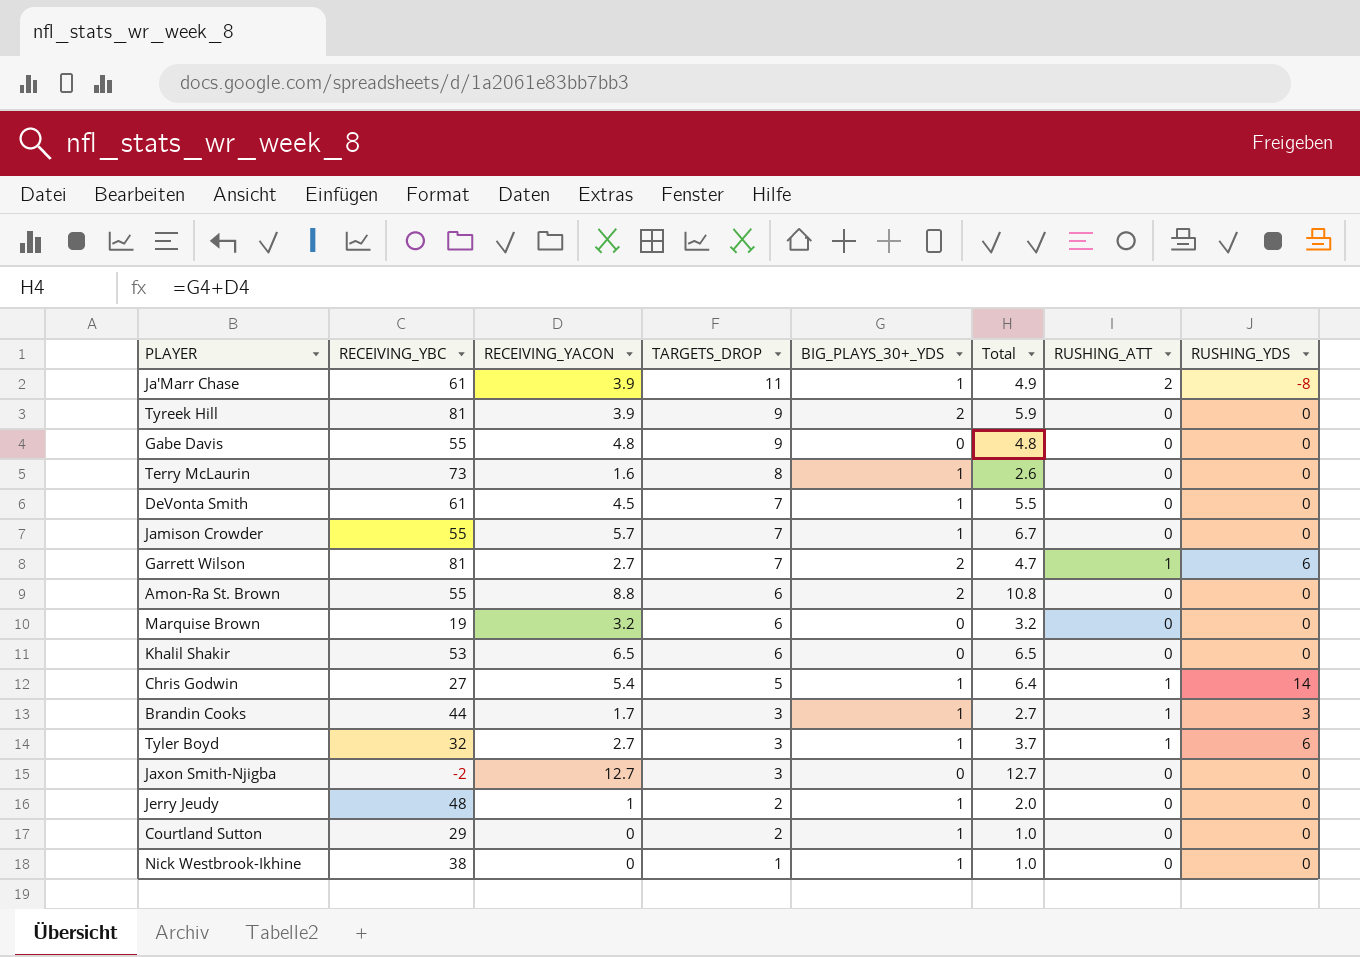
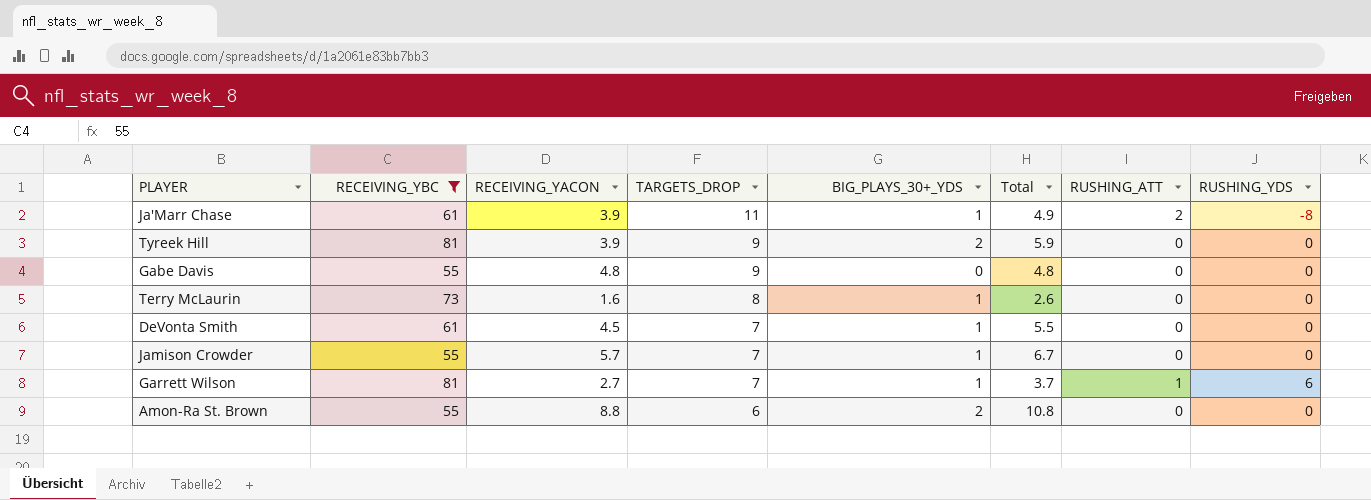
filter: none -> RECEIVING_YBC >= 55
Garrett Wilson | BIG_PLAYS_30+_YDS: 2 -> 1
Garrett Wilson | Total: 4.7 -> 3.7

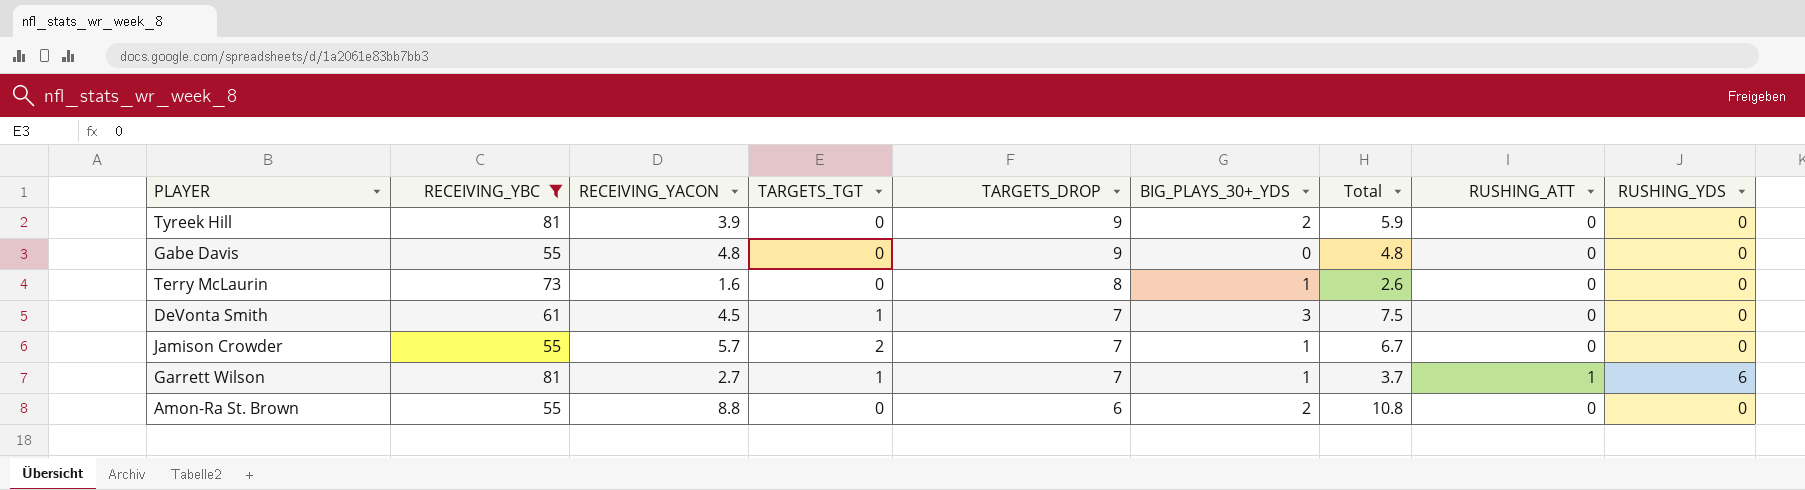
column TARGETS_TGT | position: none -> 4
row Ja'Marr Chase: 61 | 3.9 | 11 | 1 | 4.9 | 2 | -8 -> none
DeVonta Smith | BIG_PLAYS_30+_YDS: 1 -> 3
DeVonta Smith | Total: 5.5 -> 7.5

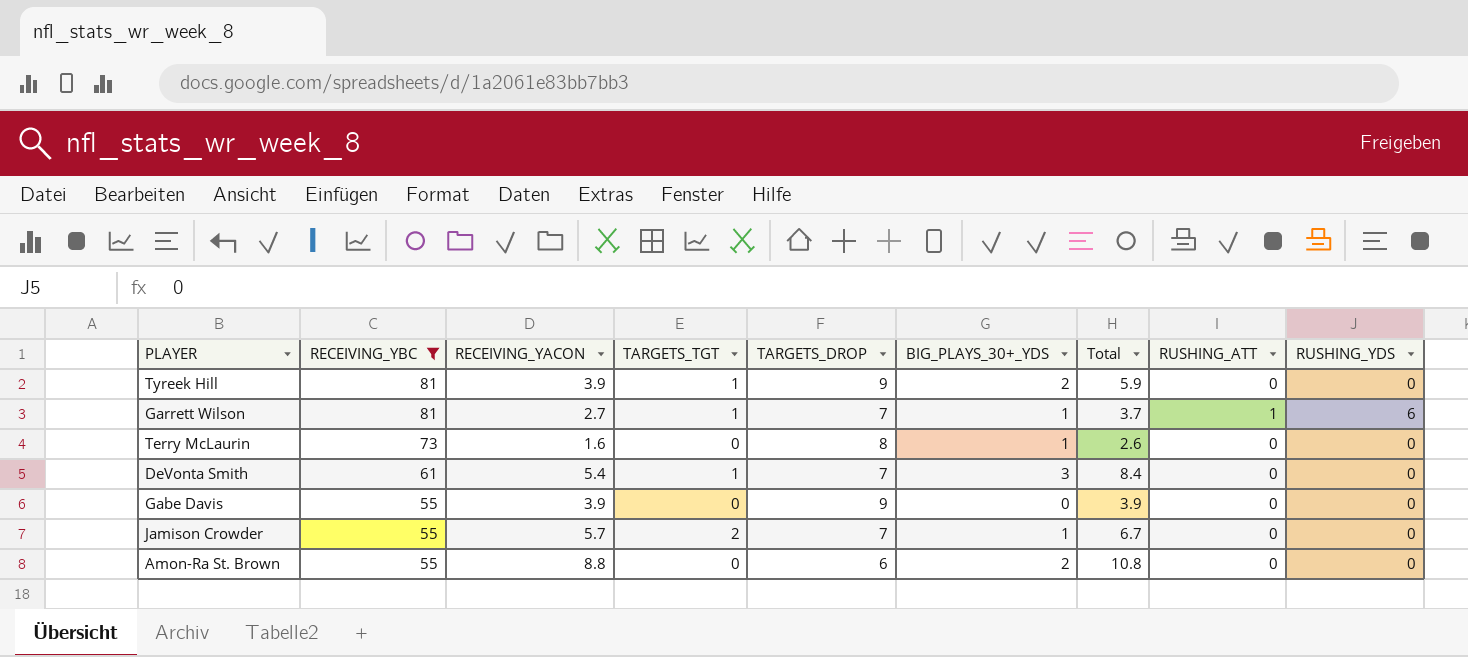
row order: TARGETS_DROP descending -> RECEIVING_YBC descending
Tyreek Hill | TARGETS_TGT: 0 -> 1
DeVonta Smith | RECEIVING_YACON: 4.5 -> 5.4
DeVonta Smith | Total: 7.5 -> 8.4
Gabe Davis | RECEIVING_YACON: 4.8 -> 3.9
Gabe Davis | Total: 4.8 -> 3.9

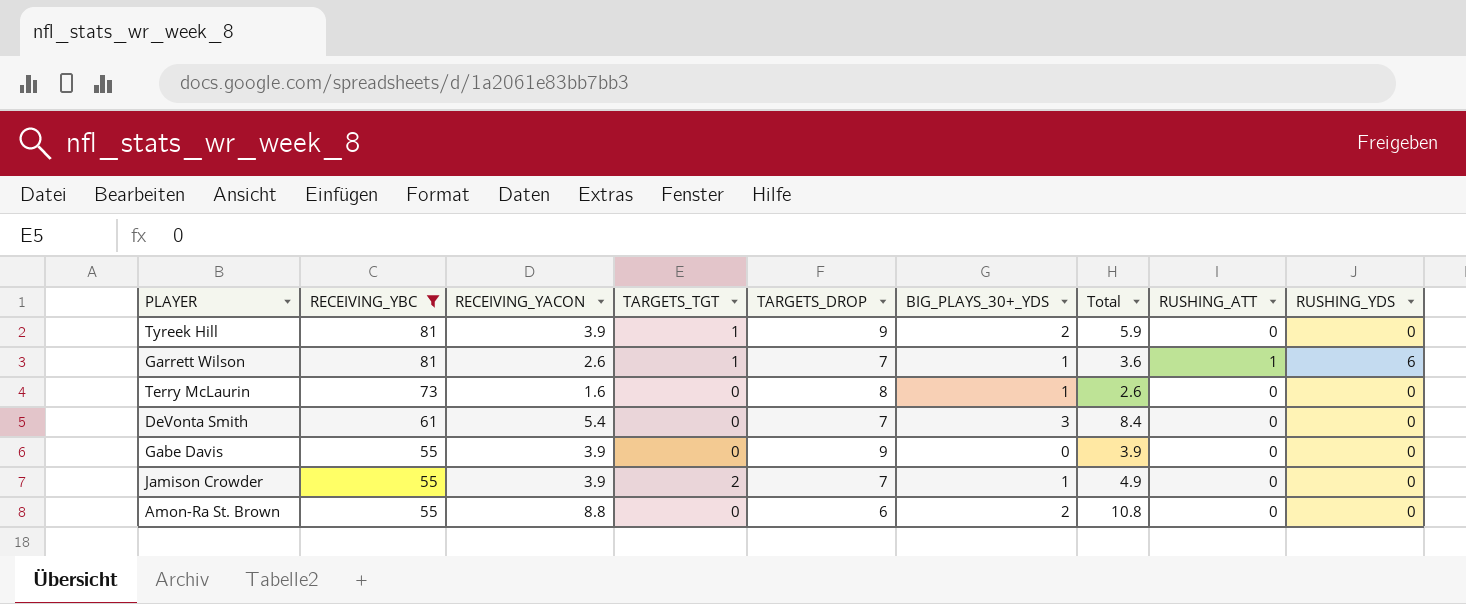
Garrett Wilson | RECEIVING_YACON: 2.7 -> 2.6
Garrett Wilson | Total: 3.7 -> 3.6
DeVonta Smith | TARGETS_TGT: 1 -> 0
Jamison Crowder | RECEIVING_YACON: 5.7 -> 3.9
Jamison Crowder | Total: 6.7 -> 4.9

